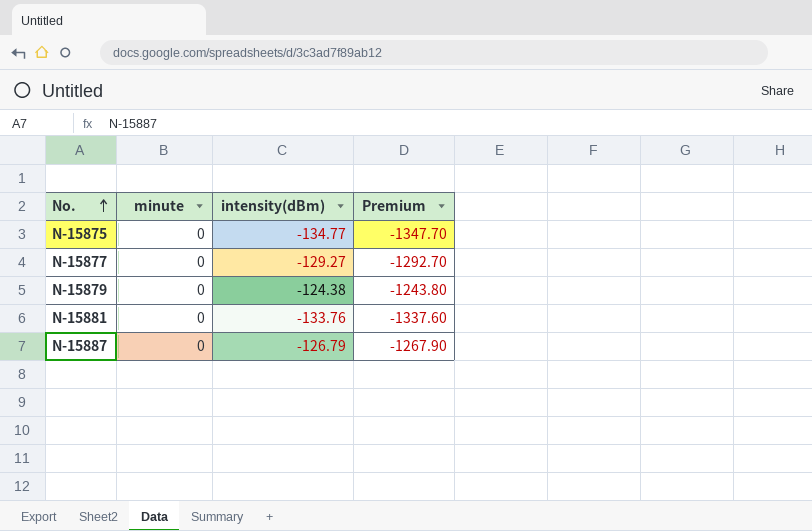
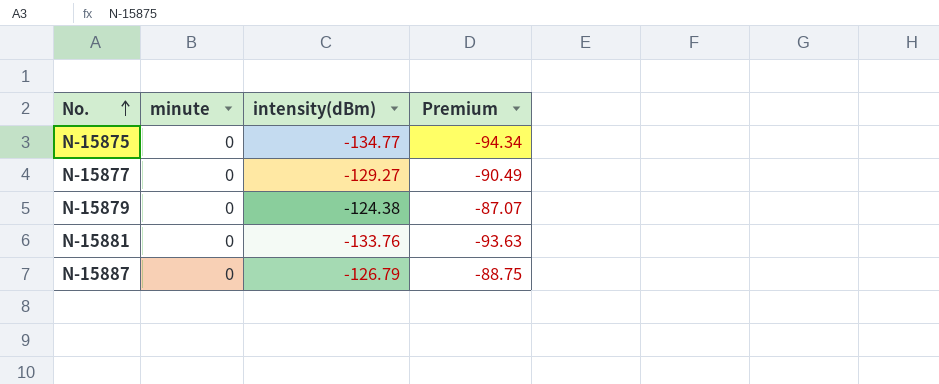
column Premium | formula: [intensity(dBm)] * 10 -> [intensity(dBm)] * 0.7

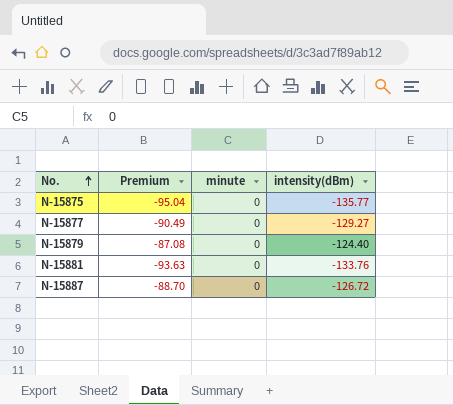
column Premium | position: 4 -> 2
N-15875 | Premium: -94.34 -> -95.04
N-15875 | intensity(dBm): -134.77 -> -135.77
N-15879 | Premium: -87.07 -> -87.08
N-15879 | intensity(dBm): -124.38 -> -124.40
N-15887 | Premium: -88.75 -> -88.70
N-15887 | intensity(dBm): -126.79 -> -126.72

